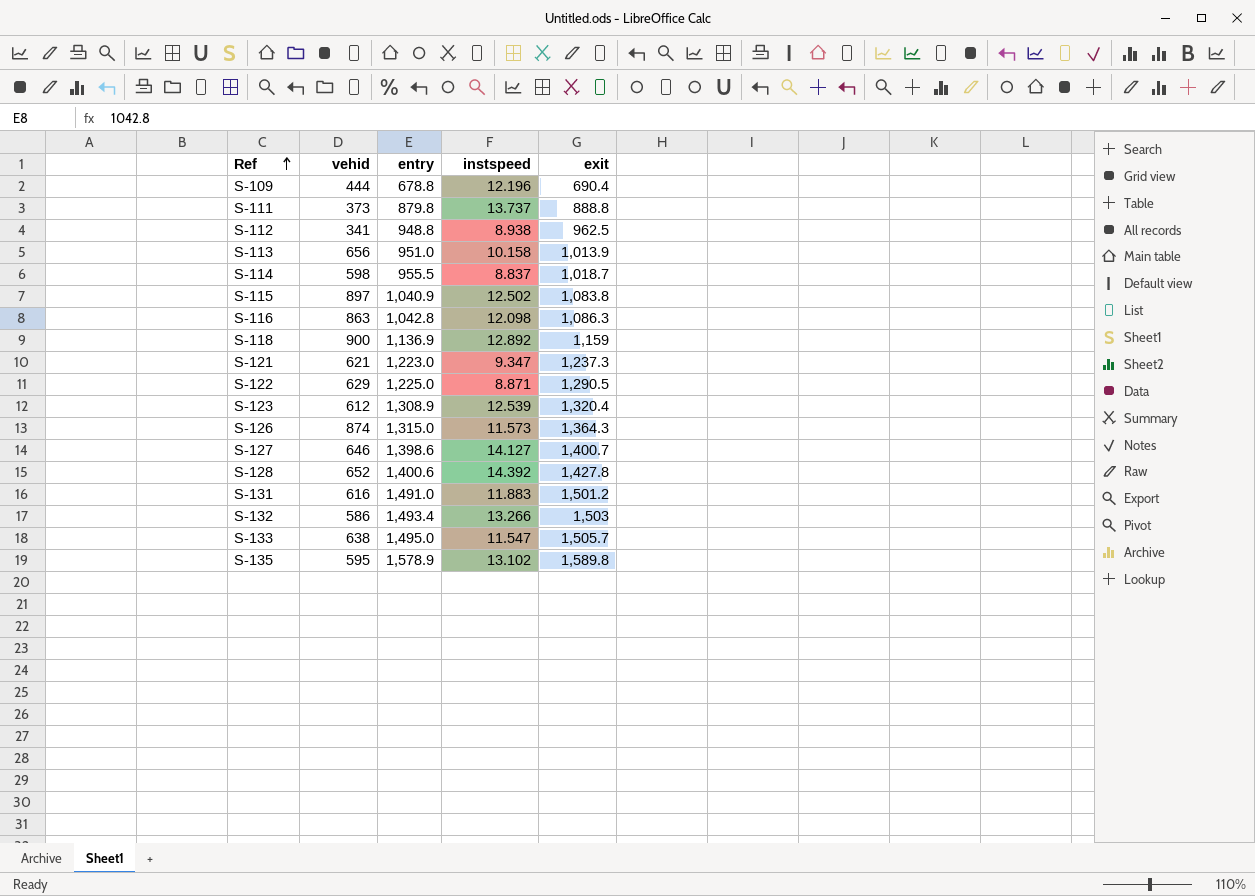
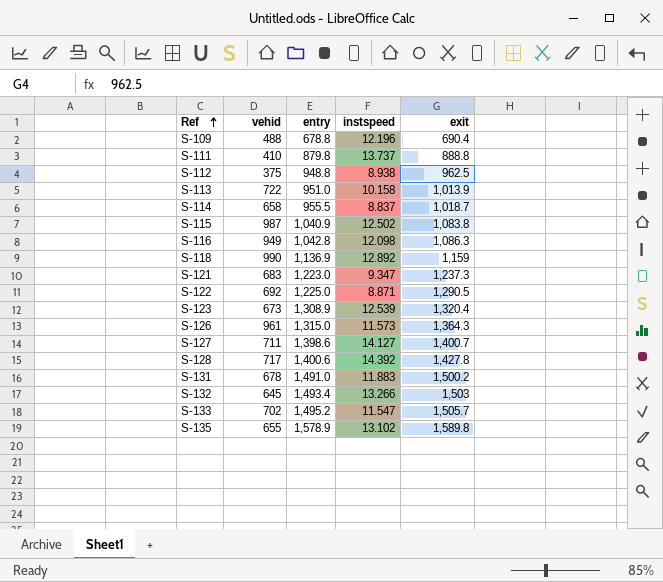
S-109 | vehid: 444 -> 488
S-111 | vehid: 373 -> 410
S-112 | vehid: 341 -> 375
S-113 | vehid: 656 -> 722
S-114 | vehid: 598 -> 658
S-115 | vehid: 897 -> 987
S-116 | vehid: 863 -> 949
S-118 | vehid: 900 -> 990
S-121 | vehid: 621 -> 683
S-122 | vehid: 629 -> 692
S-123 | vehid: 612 -> 673
S-126 | vehid: 874 -> 961
S-127 | vehid: 646 -> 711
S-128 | vehid: 652 -> 717
S-131 | vehid: 616 -> 678
S-131 | exit: 1,501.2 -> 1,500.2
S-132 | vehid: 586 -> 645
S-133 | vehid: 638 -> 702
S-133 | entry: 1,495.0 -> 1,495.2
S-135 | vehid: 595 -> 655

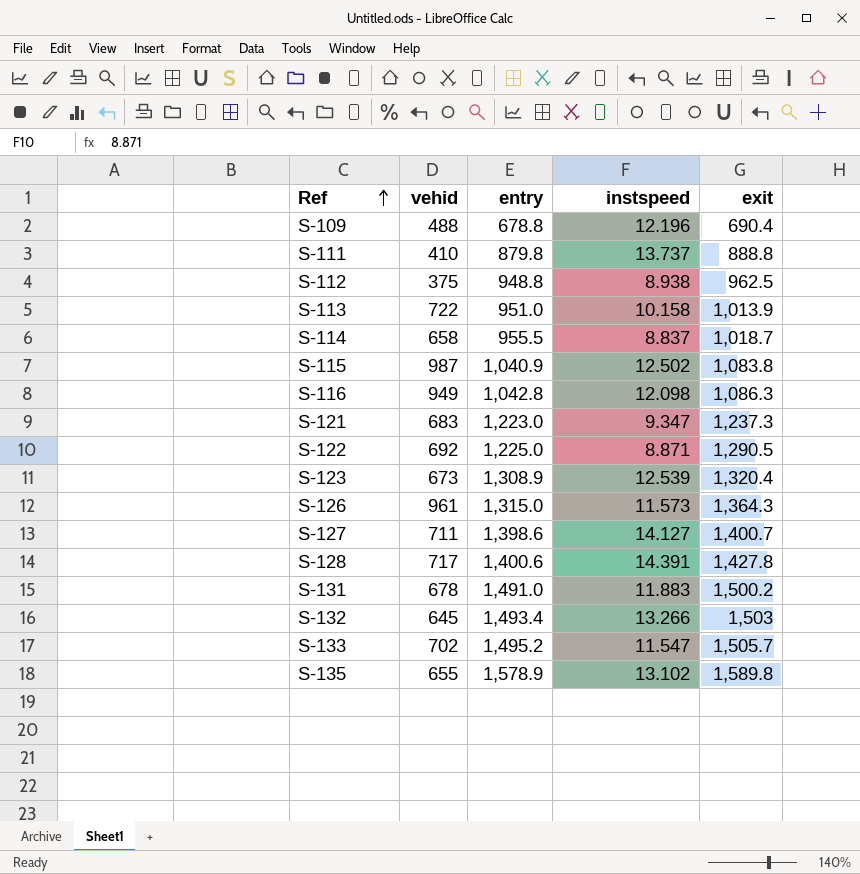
row S-118: 990 | 1,136.9 | 12.892 | 1,159 -> none
S-128 | instspeed: 14.392 -> 14.391

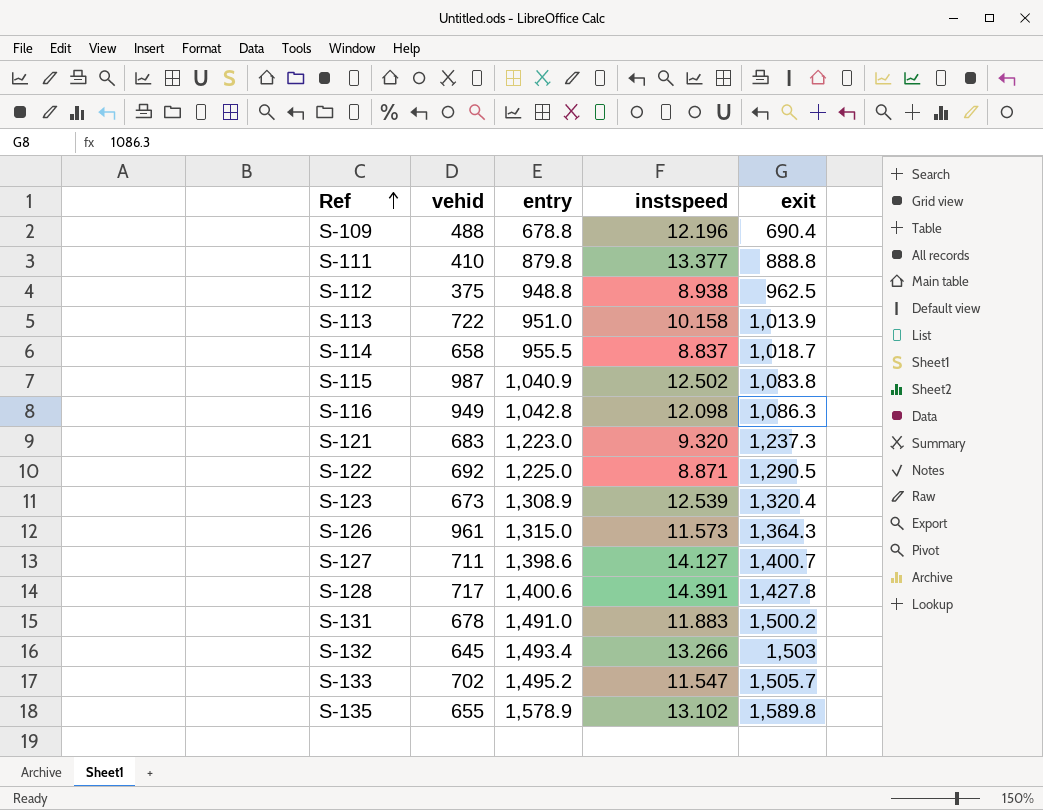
S-111 | instspeed: 13.737 -> 13.377
S-121 | instspeed: 9.347 -> 9.320

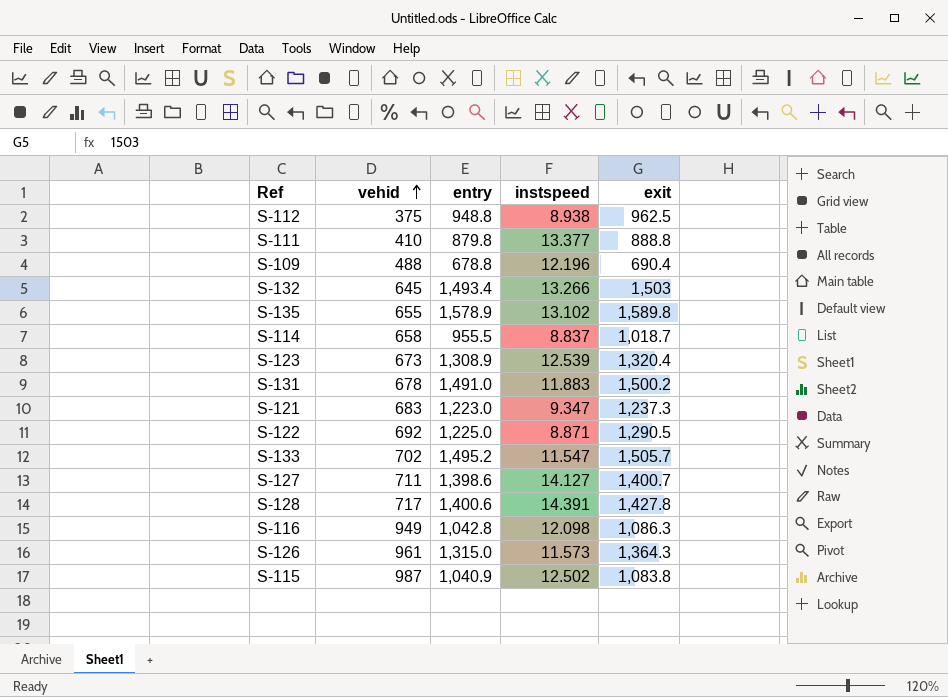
row order: Ref ascending -> vehid ascending
row S-113: 722 | 951.0 | 10.158 | 1,013.9 -> none
S-121 | instspeed: 9.320 -> 9.347

